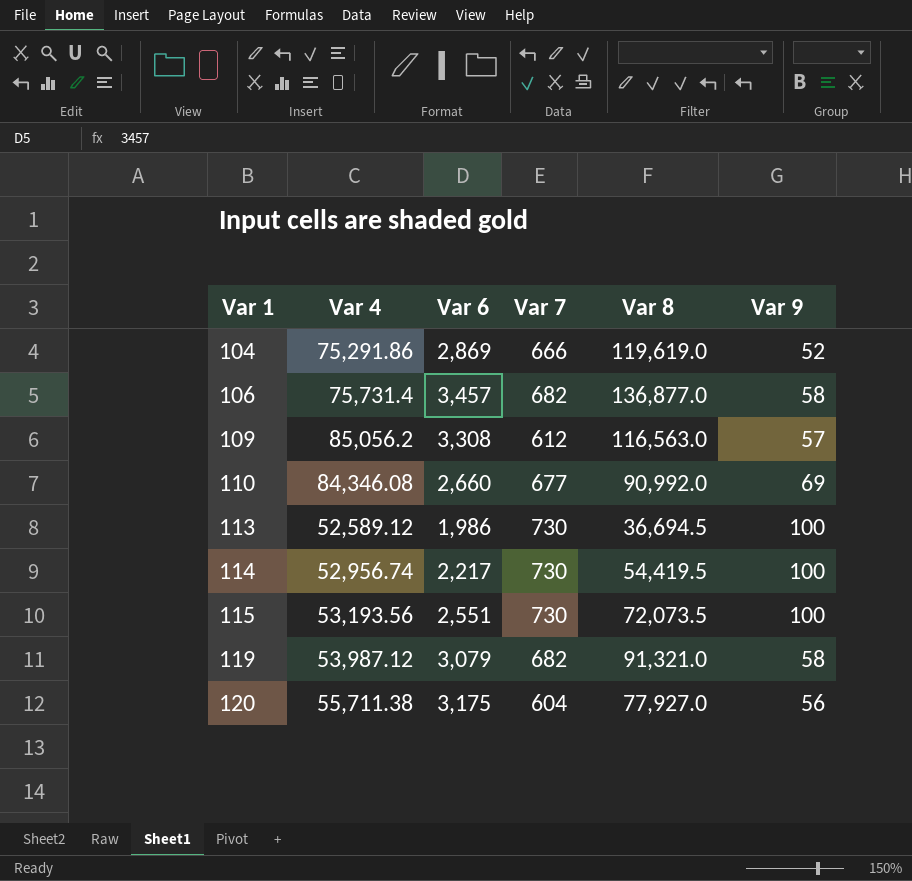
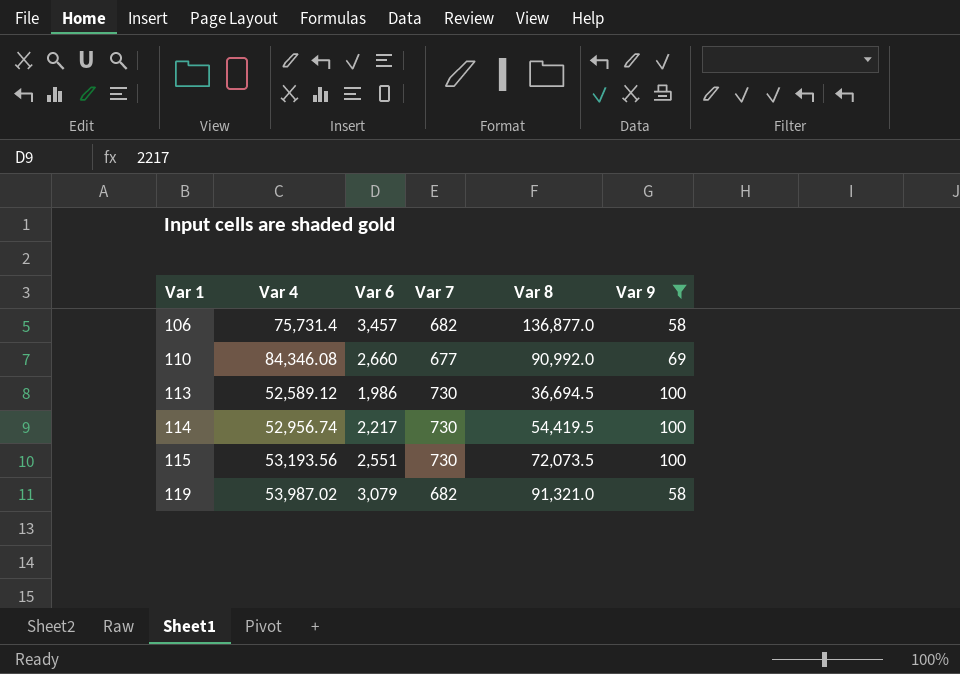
filter: none -> Var 9 >= 58
119 | Var 4: 53,987.12 -> 53,987.02

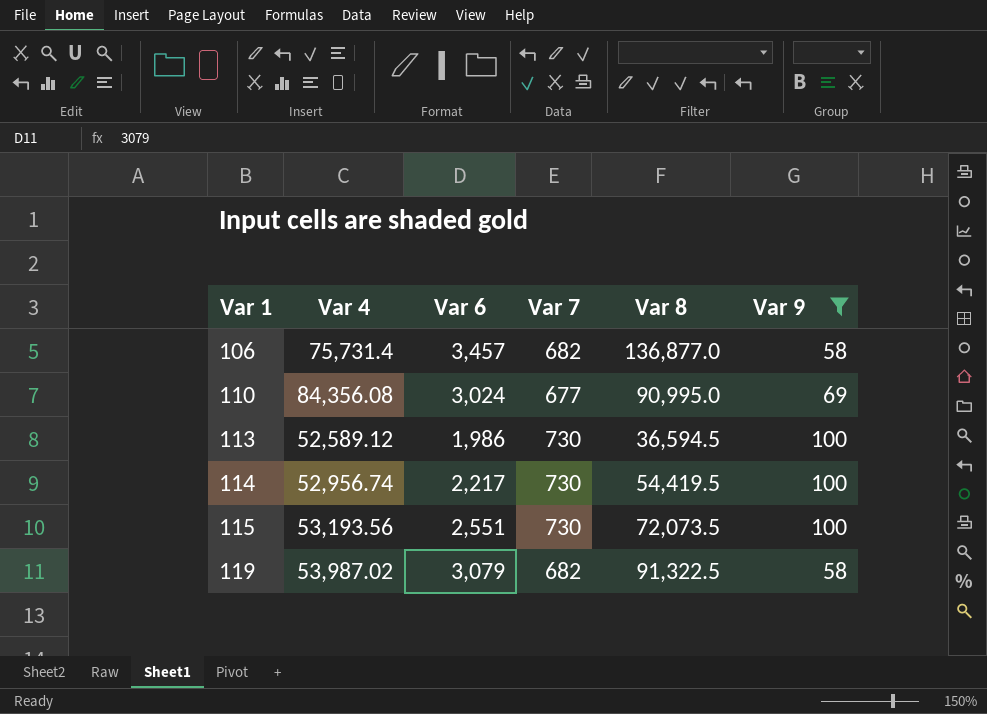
110 | Var 4: 84,346.08 -> 84,356.08
110 | Var 6: 2,660 -> 3,024
110 | Var 8: 90,992.0 -> 90,995.0
113 | Var 8: 36,694.5 -> 36,594.5
119 | Var 8: 91,321.0 -> 91,322.5

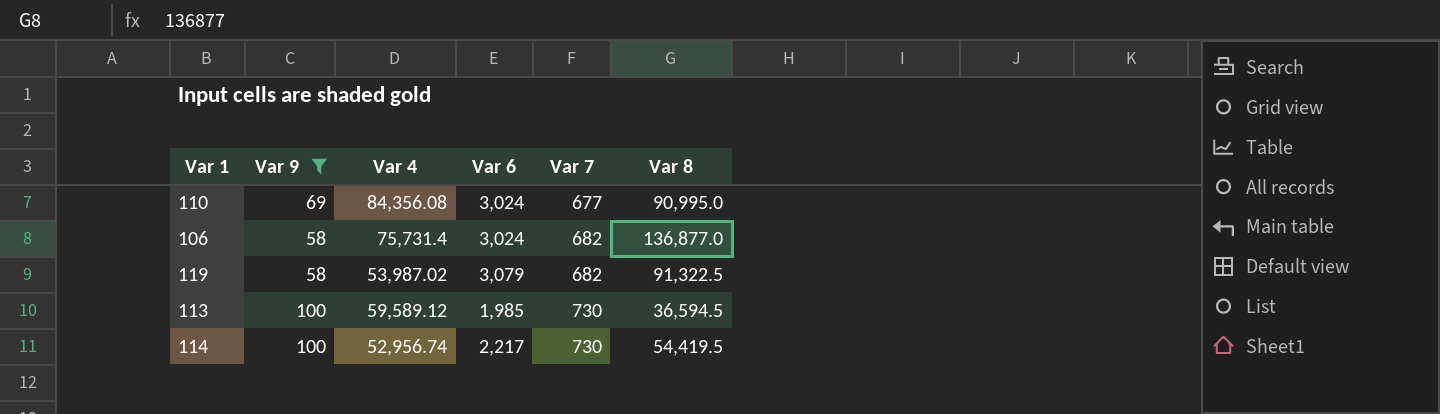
row order: Var 1 ascending -> Var 7 ascending
column Var 9 | position: 6 -> 2
row 115: 53,193.56 | 2,551 | 730 | 72,073.5 | 100 -> none
106 | Var 6: 3,457 -> 3,024
113 | Var 4: 52,589.12 -> 59,589.12
113 | Var 6: 1,986 -> 1,985

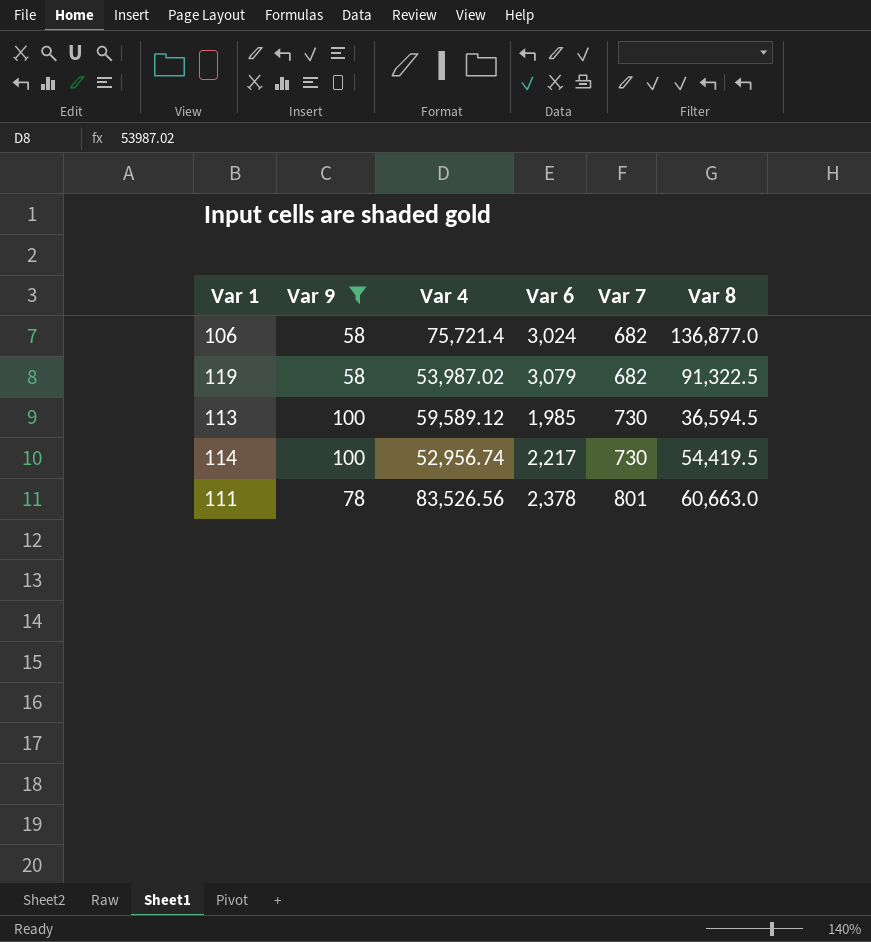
row 110: 69 | 84,356.08 | 3,024 | 677 | 90,995.0 -> none
106 | Var 4: 75,731.4 -> 75,721.4
row 111: none -> 78 | 83,526.56 | 2,378 | 801 | 60,663.0

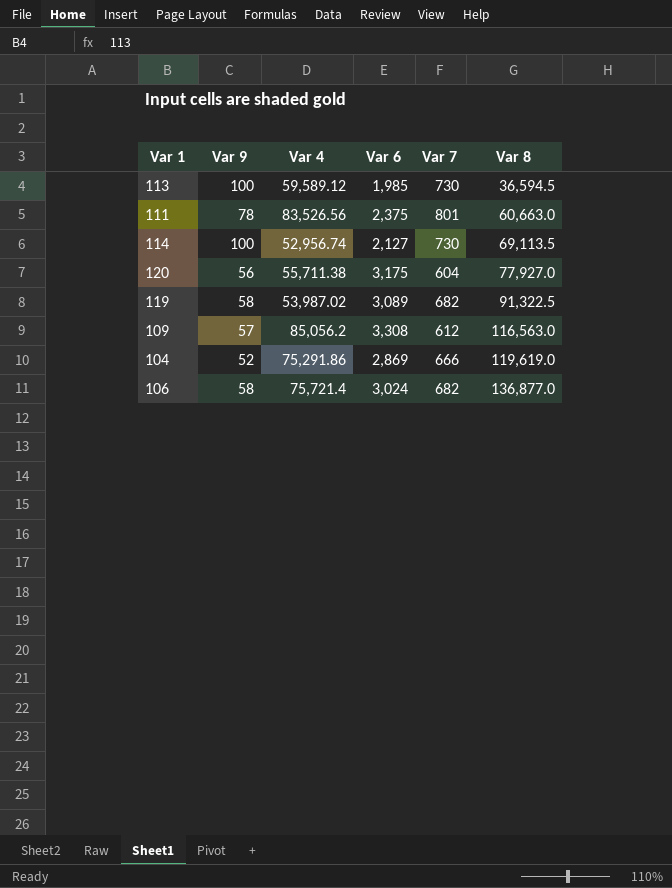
filter: Var 9 >= 58 -> none
row order: Var 7 ascending -> Var 8 ascending
111 | Var 6: 2,378 -> 2,375
114 | Var 6: 2,217 -> 2,127
114 | Var 8: 54,419.5 -> 69,113.5
119 | Var 6: 3,079 -> 3,089

